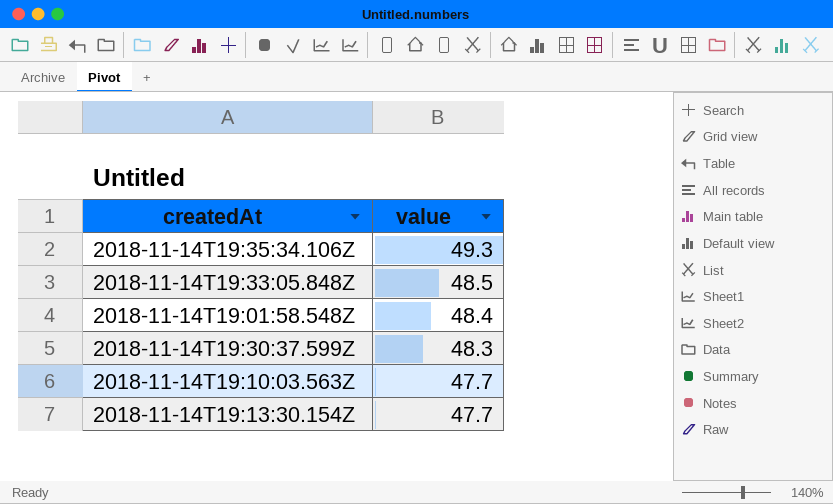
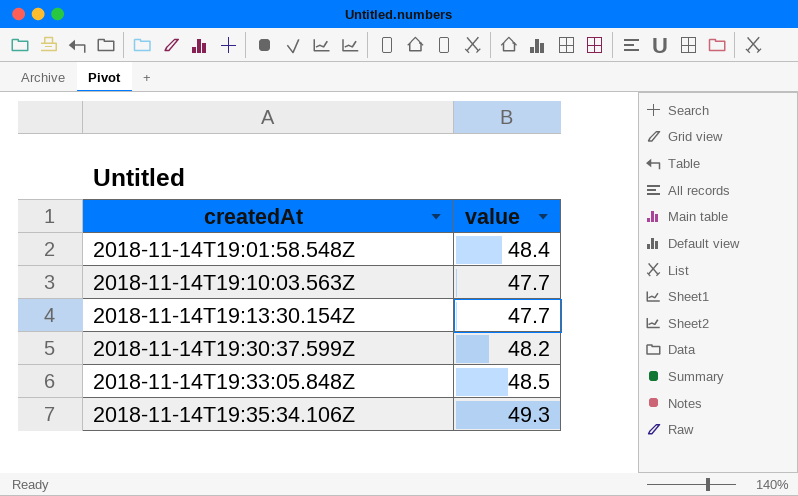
row order: value descending -> createdAt ascending
2018-11-14T19:30:37.599Z | value: 48.3 -> 48.2

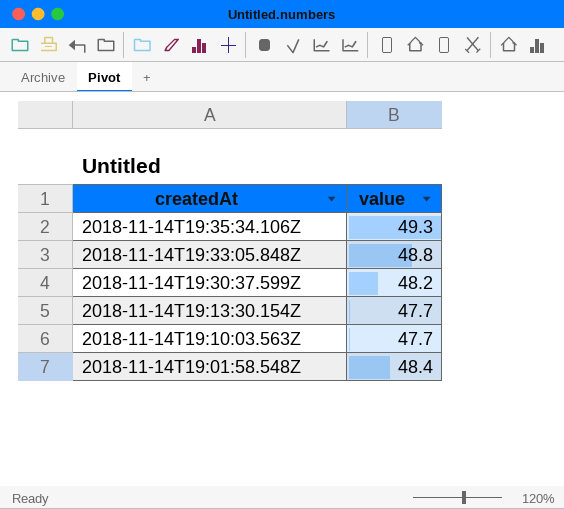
row order: createdAt ascending -> createdAt descending
2018-11-14T19:33:05.848Z | value: 48.5 -> 48.8

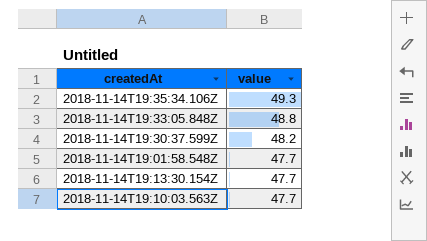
row order: createdAt descending -> value descending
2018-11-14T19:01:58.548Z | value: 48.4 -> 47.7

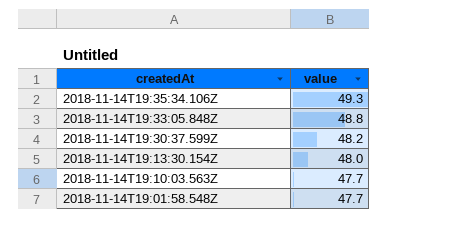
row order: value descending -> createdAt descending
2018-11-14T19:13:30.154Z | value: 47.7 -> 48.0

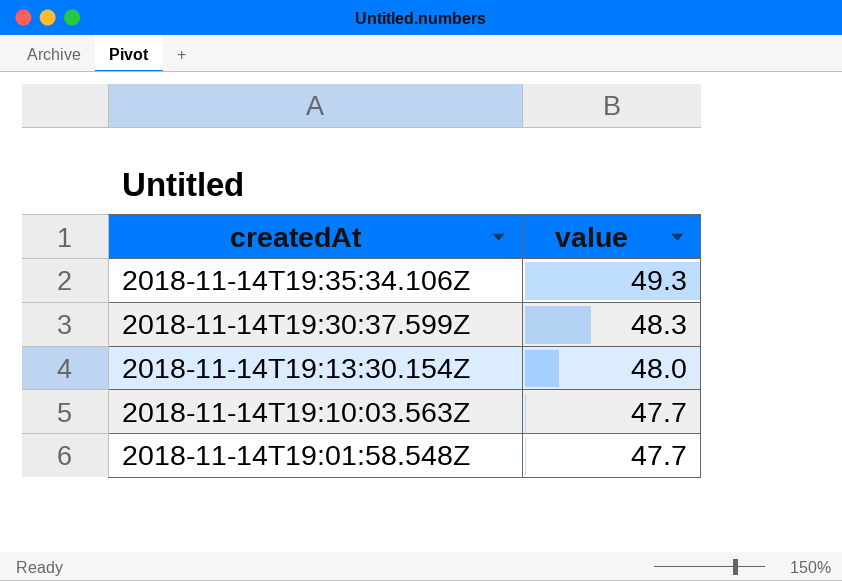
row 2018-11-14T19:33:05.848Z: 48.8 -> none
2018-11-14T19:30:37.599Z | value: 48.2 -> 48.3

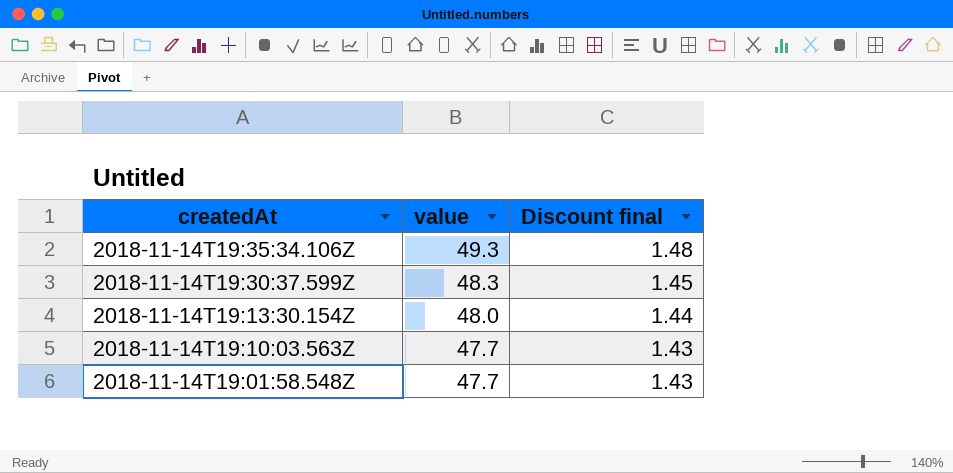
column Discount final | formula: none -> [value] * 0.03

